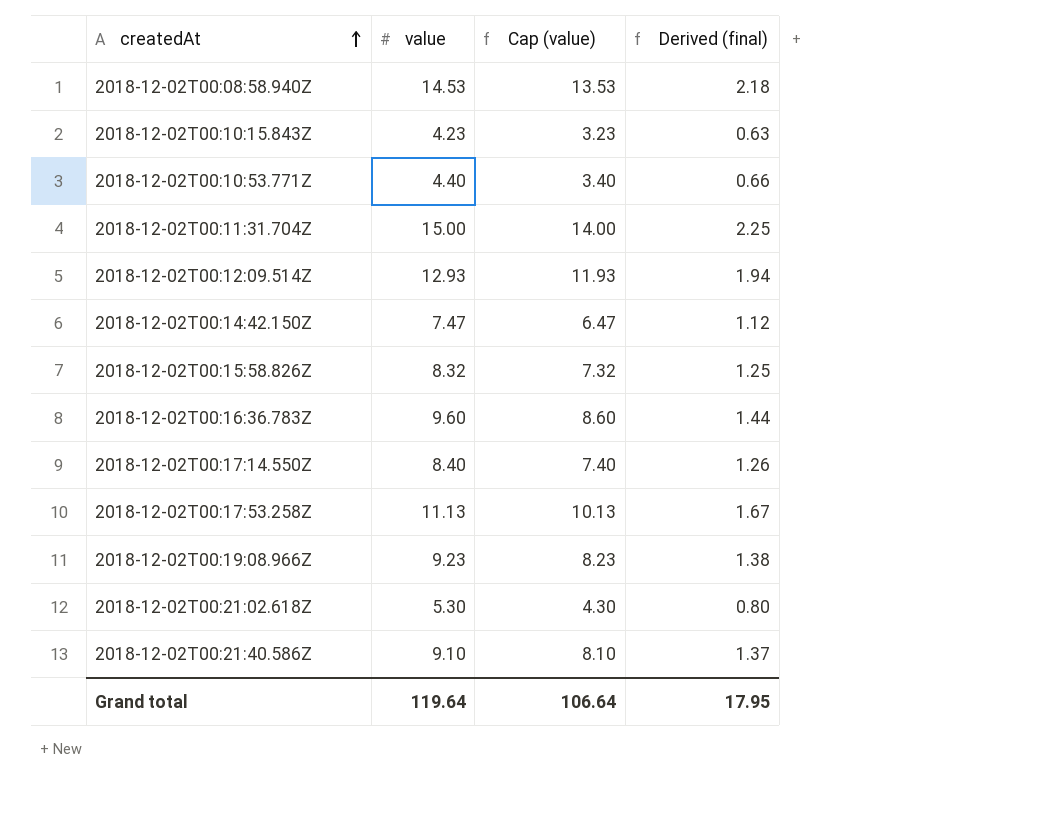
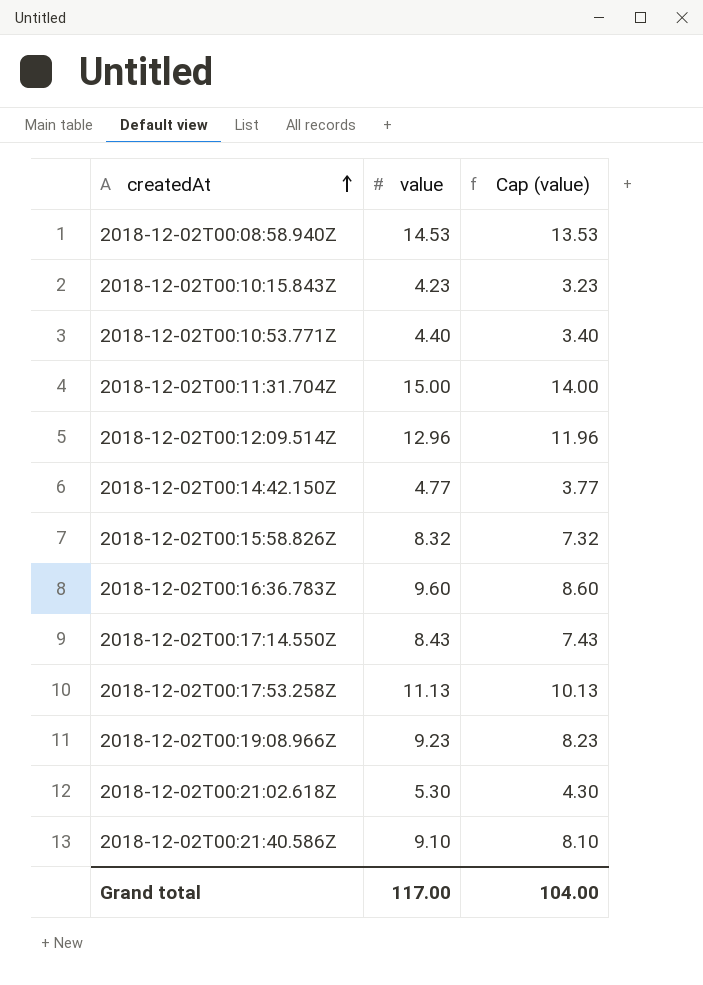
column Derived (final) | formula: [value] * 0.15 -> none
2018-12-02T00:12:09.514Z | value: 12.93 -> 12.96
2018-12-02T00:12:09.514Z | Cap (value): 11.93 -> 11.96
2018-12-02T00:14:42.150Z | value: 7.47 -> 4.77
2018-12-02T00:14:42.150Z | Cap (value): 6.47 -> 3.77
2018-12-02T00:17:14.550Z | value: 8.40 -> 8.43
2018-12-02T00:17:14.550Z | Cap (value): 7.40 -> 7.43
Grand total | value: 119.64 -> 117.00
Grand total | Cap (value): 106.64 -> 104.00

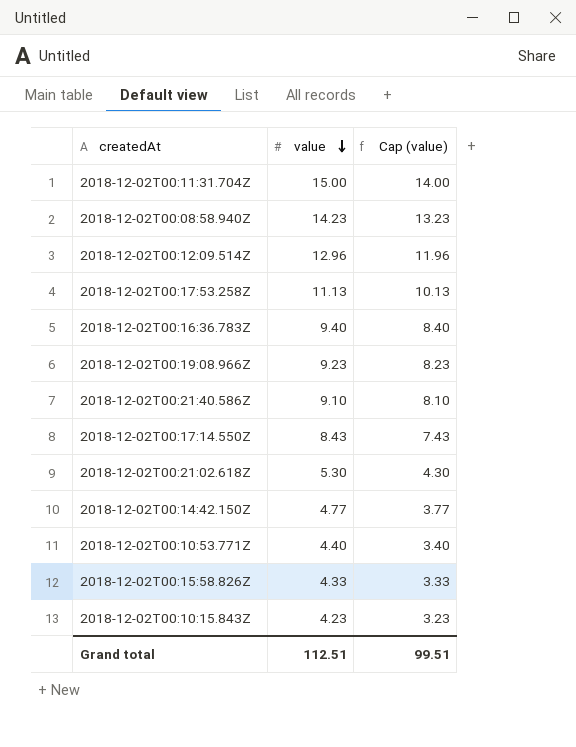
row order: createdAt ascending -> value descending
2018-12-02T00:08:58.940Z | value: 14.53 -> 14.23
2018-12-02T00:08:58.940Z | Cap (value): 13.53 -> 13.23
2018-12-02T00:16:36.783Z | value: 9.60 -> 9.40
2018-12-02T00:16:36.783Z | Cap (value): 8.60 -> 8.40
2018-12-02T00:15:58.826Z | value: 8.32 -> 4.33
2018-12-02T00:15:58.826Z | Cap (value): 7.32 -> 3.33
Grand total | value: 117.00 -> 112.51
Grand total | Cap (value): 104.00 -> 99.51

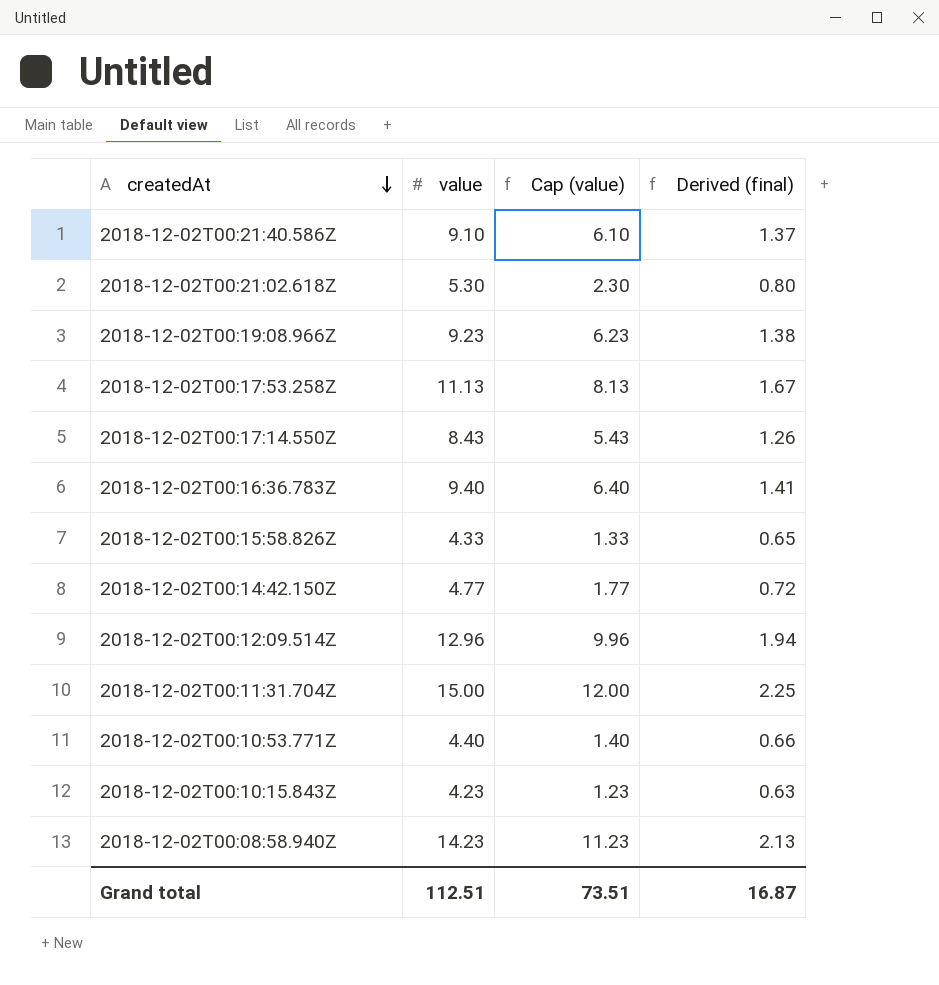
row order: value descending -> createdAt descending
column Cap (value) | formula: [value] - 1 -> [value] - 3
column Derived (final) | formula: none -> [value] * 0.15
Grand total | Cap (value): 99.51 -> 73.51

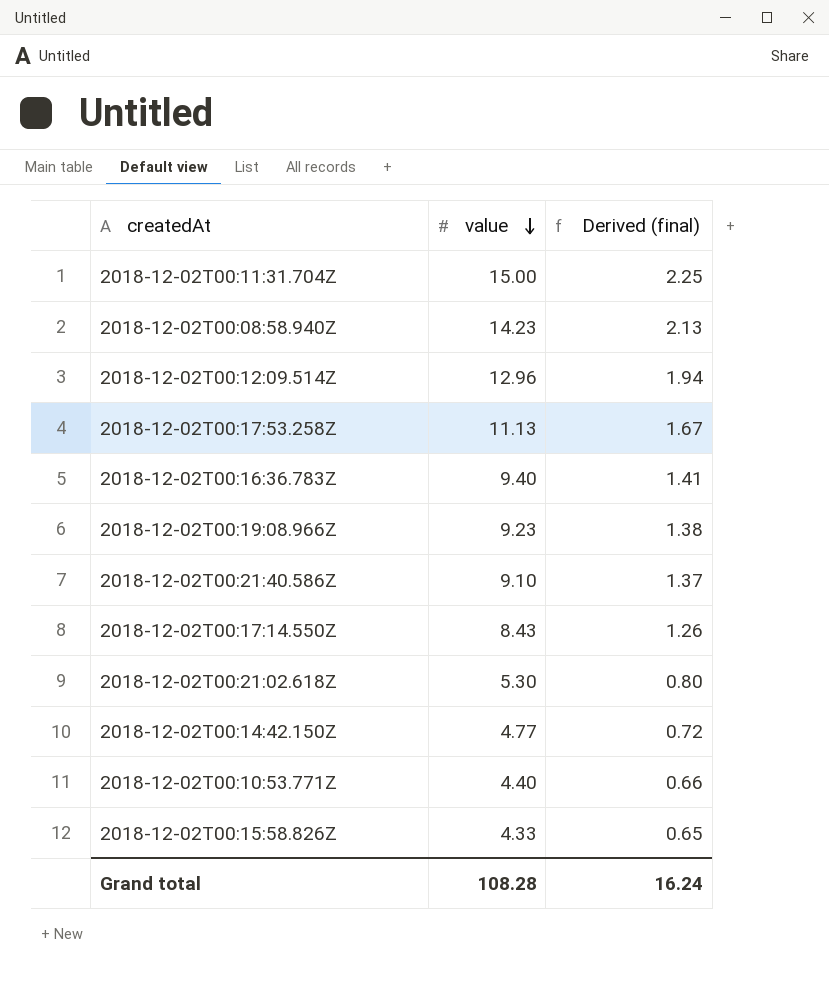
row order: createdAt descending -> value descending
column Cap (value) | formula: [value] - 3 -> none
row 2018-12-02T00:10:15.843Z: 4.23 | 1.23 | 0.63 -> none
Grand total | value: 112.51 -> 108.28
Grand total | Derived (final): 16.87 -> 16.24

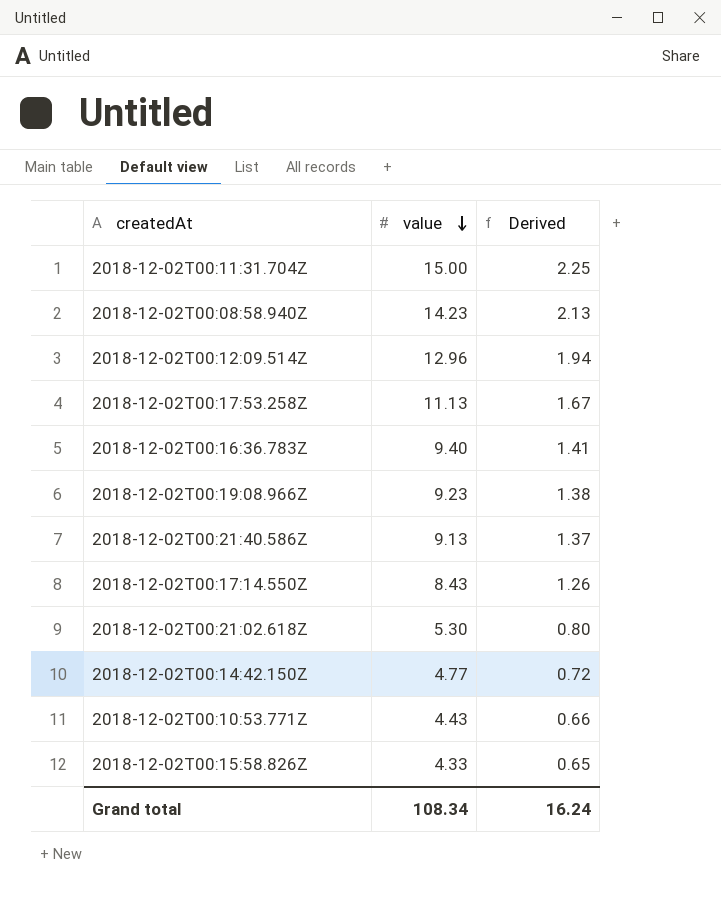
column name: Derived (final) -> Derived
2018-12-02T00:21:40.586Z | value: 9.10 -> 9.13
2018-12-02T00:10:53.771Z | value: 4.40 -> 4.43
Grand total | value: 108.28 -> 108.34

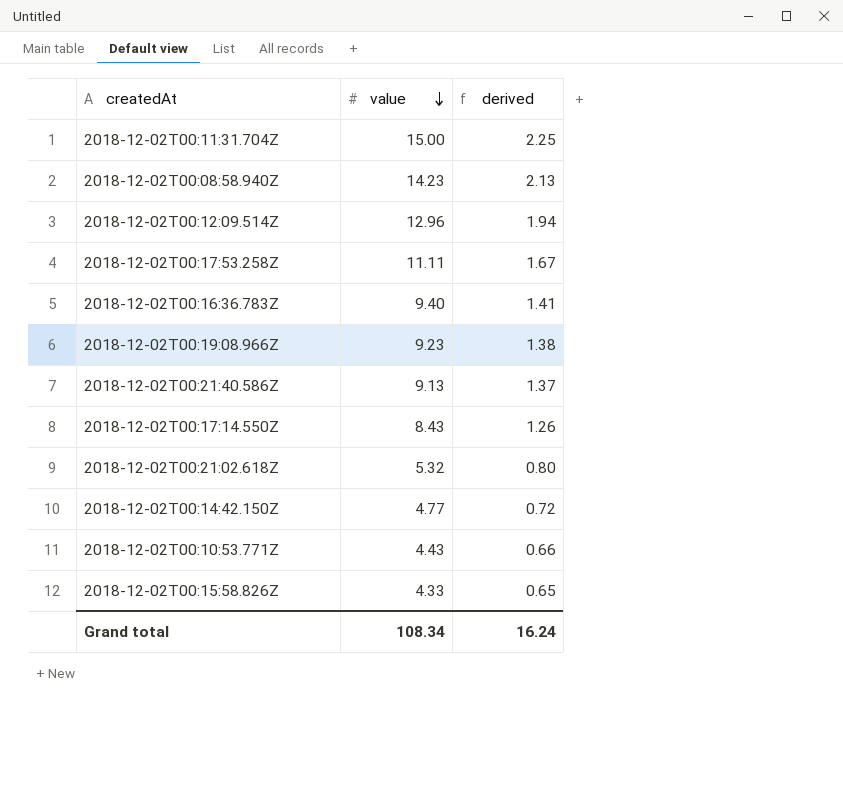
column name: Derived -> derived
2018-12-02T00:17:53.258Z | value: 11.13 -> 11.11
2018-12-02T00:21:02.618Z | value: 5.30 -> 5.32

